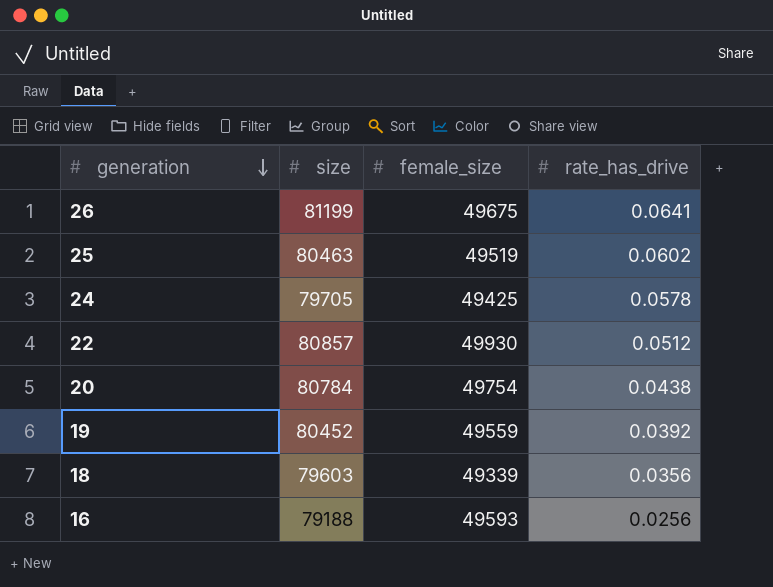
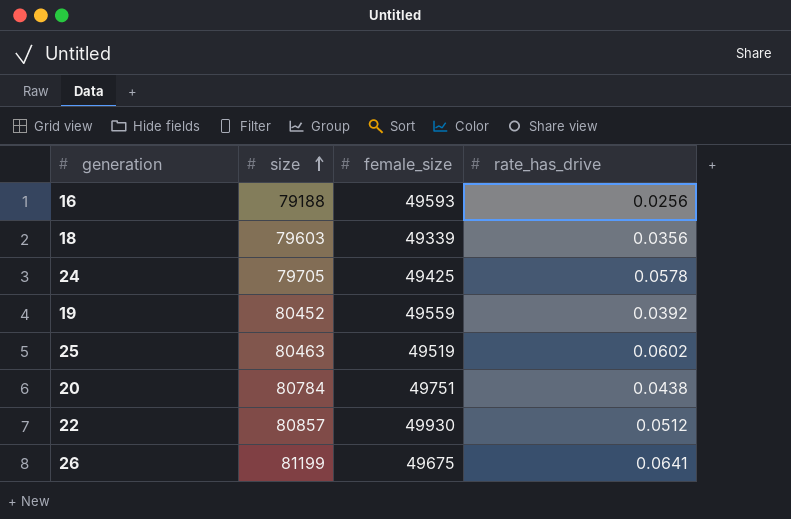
row order: generation descending -> size ascending
20 | female_size: 49754 -> 49751

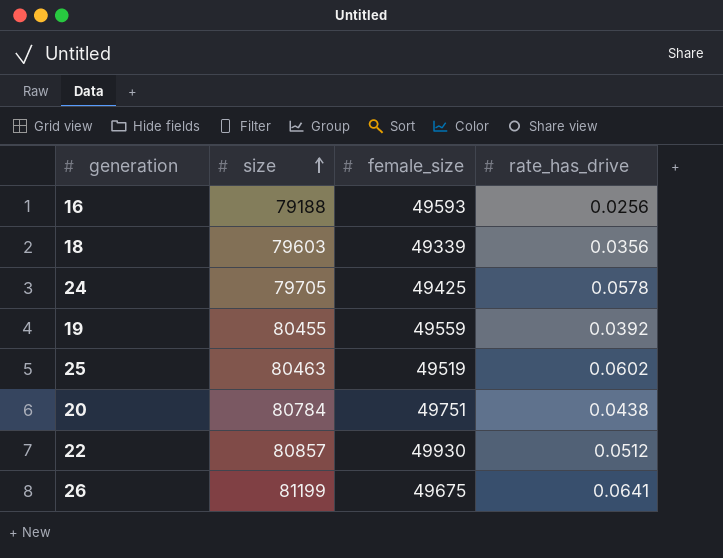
19 | size: 80452 -> 80455

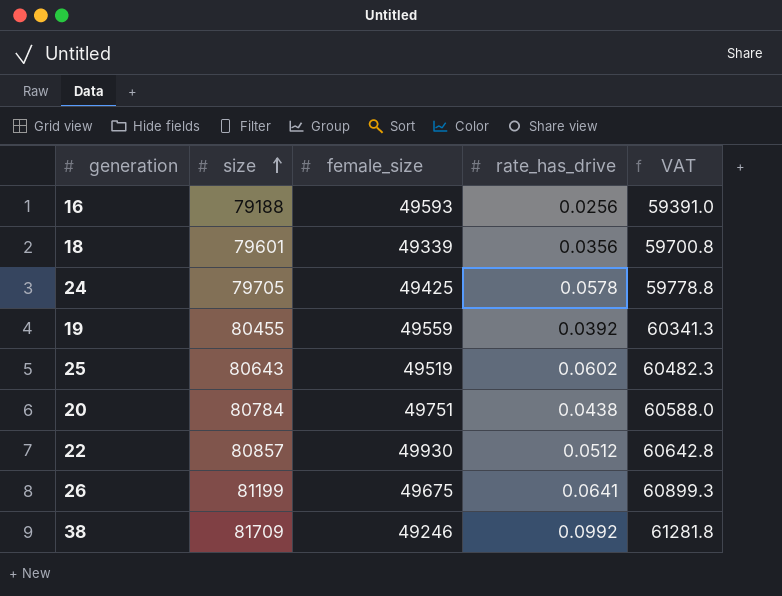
column VAT | formula: none -> [size] * 0.75
18 | size: 79603 -> 79601
25 | size: 80463 -> 80643
row 38: none -> 81709 | 49246 | 0.0992 | 61281.8

